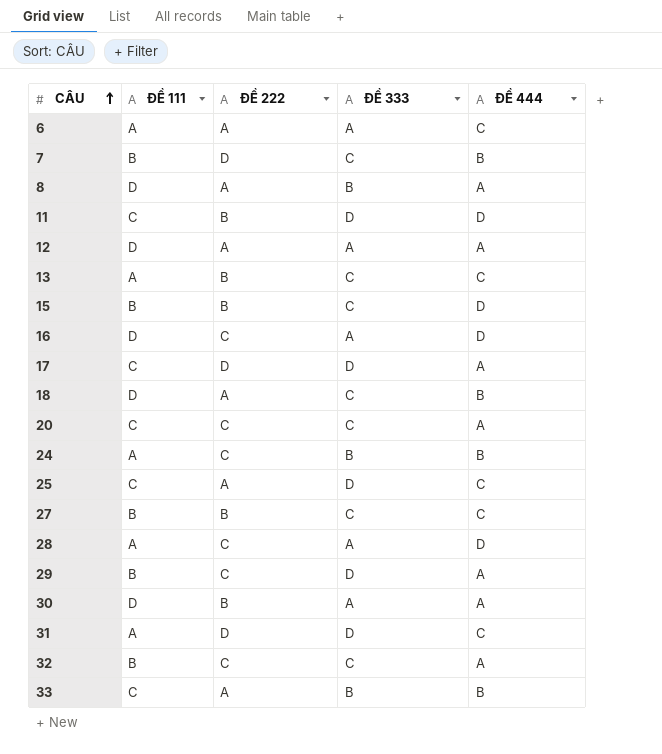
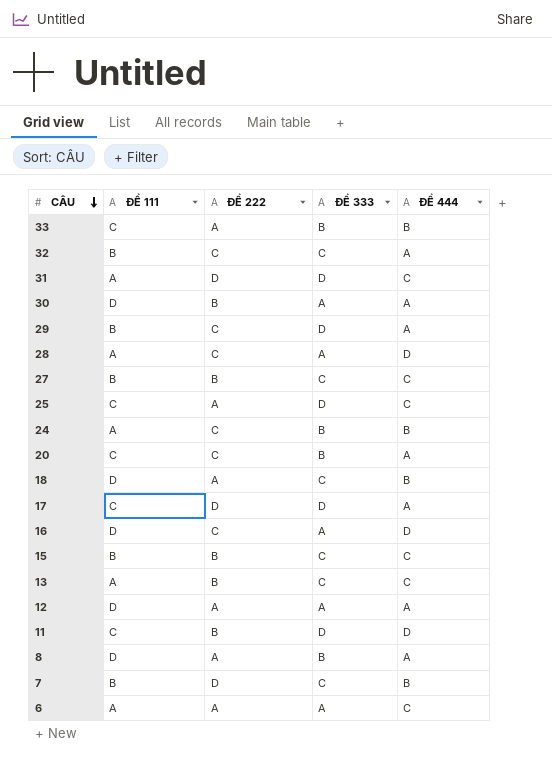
row order: CÂU ascending -> CÂU descending
20 | ĐỀ 333: C -> B
15 | ĐỀ 444: D -> C

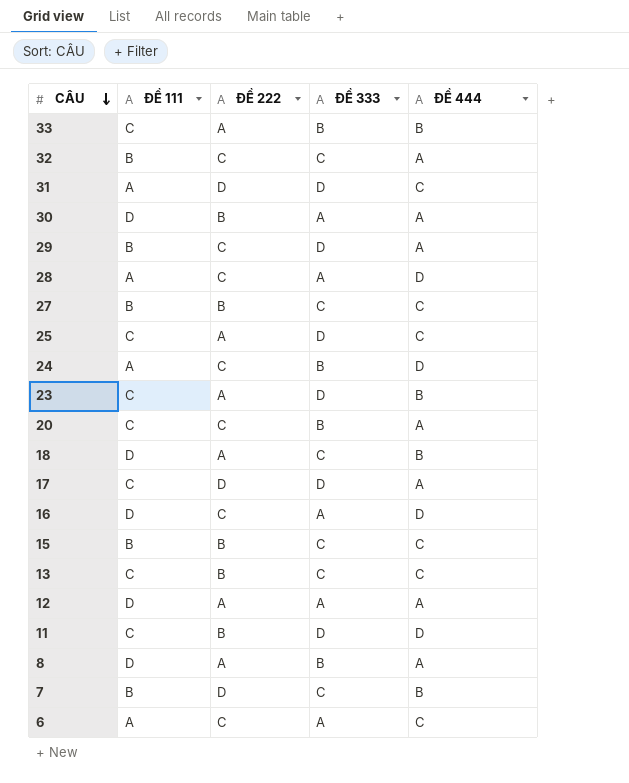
24 | ĐỀ 444: B -> D
row 23: none -> C | A | D | B
13 | ĐỀ 111: A -> C
6 | ĐỀ 222: A -> C

